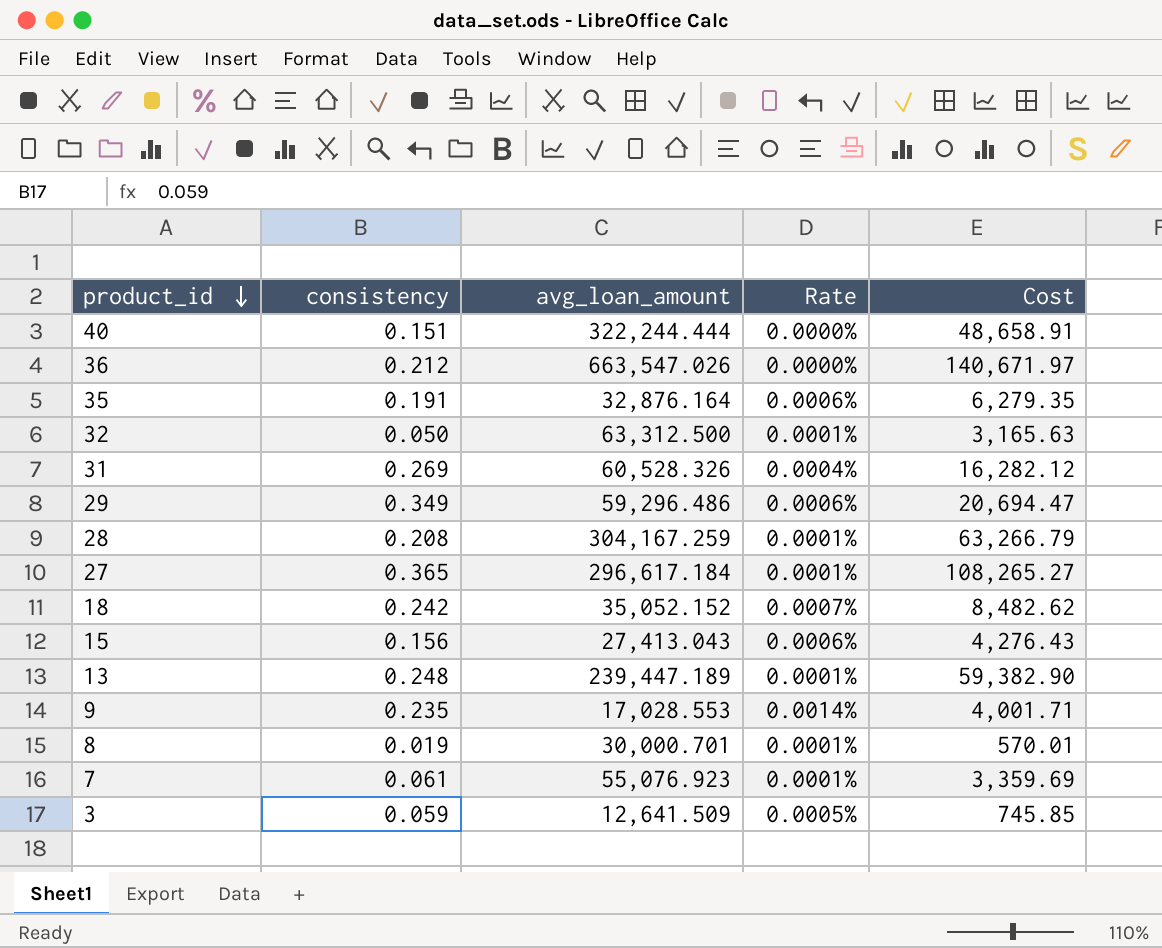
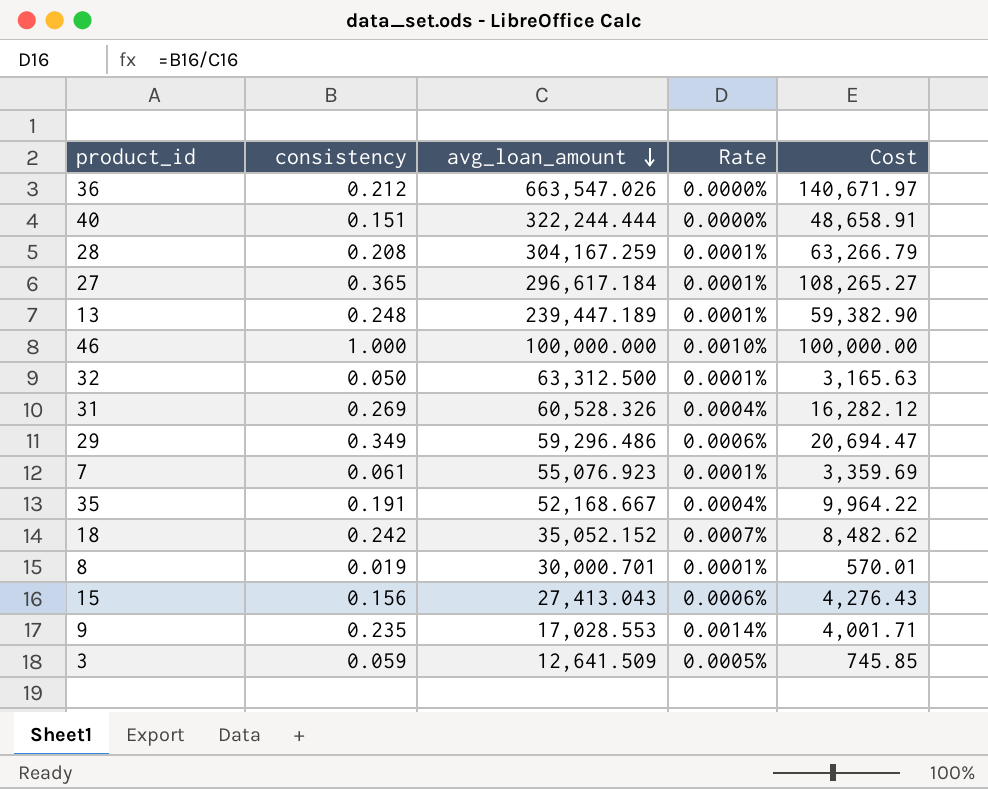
row order: product_id descending -> avg_loan_amount descending
row 46: none -> 1.000 | 100,000.000 | 0.0010% | 100,000.00
35 | avg_loan_amount: 32,876.164 -> 52,168.667
35 | Rate: 0.0006% -> 0.0004%
35 | Cost: 6,279.35 -> 9,964.22

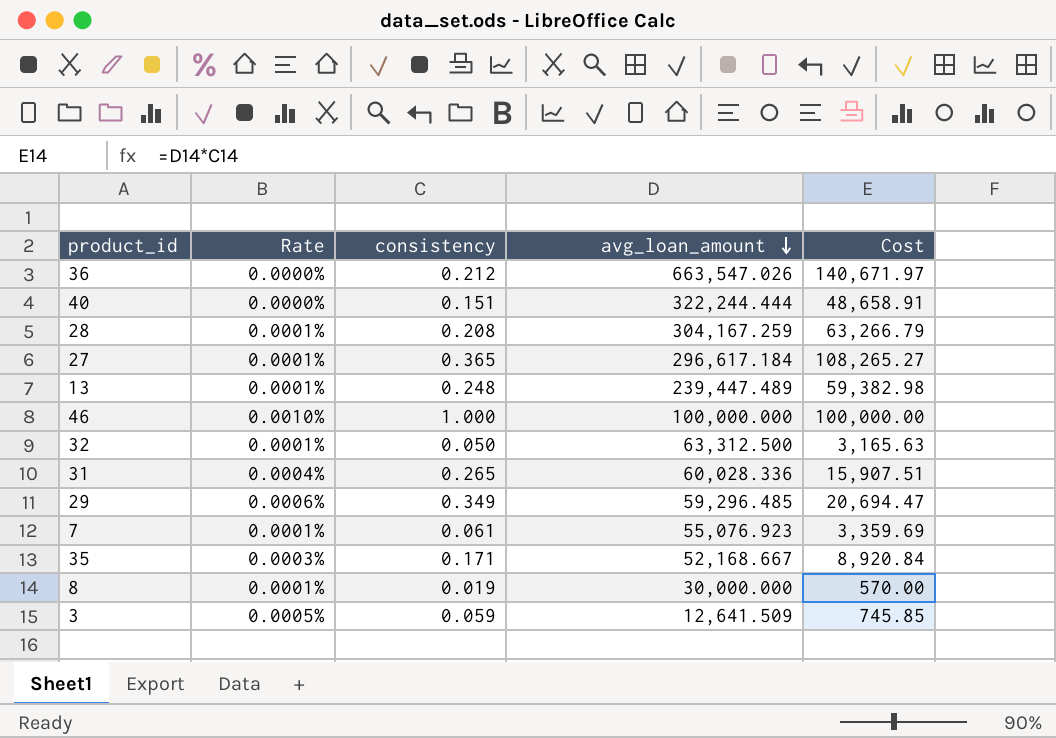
column Rate | position: 4 -> 2
row 18: 0.242 | 35,052.152 | 0.0007% | 8,482.62 -> none
row 15: 0.156 | 27,413.043 | 0.0006% | 4,276.43 -> none
row 9: 0.235 | 17,028.553 | 0.0014% | 4,001.71 -> none
13 | avg_loan_amount: 239,447.189 -> 239,447.489
13 | Cost: 59,382.90 -> 59,382.98
31 | consistency: 0.269 -> 0.265
31 | avg_loan_amount: 60,528.326 -> 60,028.336
31 | Cost: 16,282.12 -> 15,907.51
29 | avg_loan_amount: 59,296.486 -> 59,296.485
35 | Rate: 0.0004% -> 0.0003%
35 | consistency: 0.191 -> 0.171
35 | Cost: 9,964.22 -> 8,920.84
8 | avg_loan_amount: 30,000.701 -> 30,000.000
8 | Cost: 570.01 -> 570.00

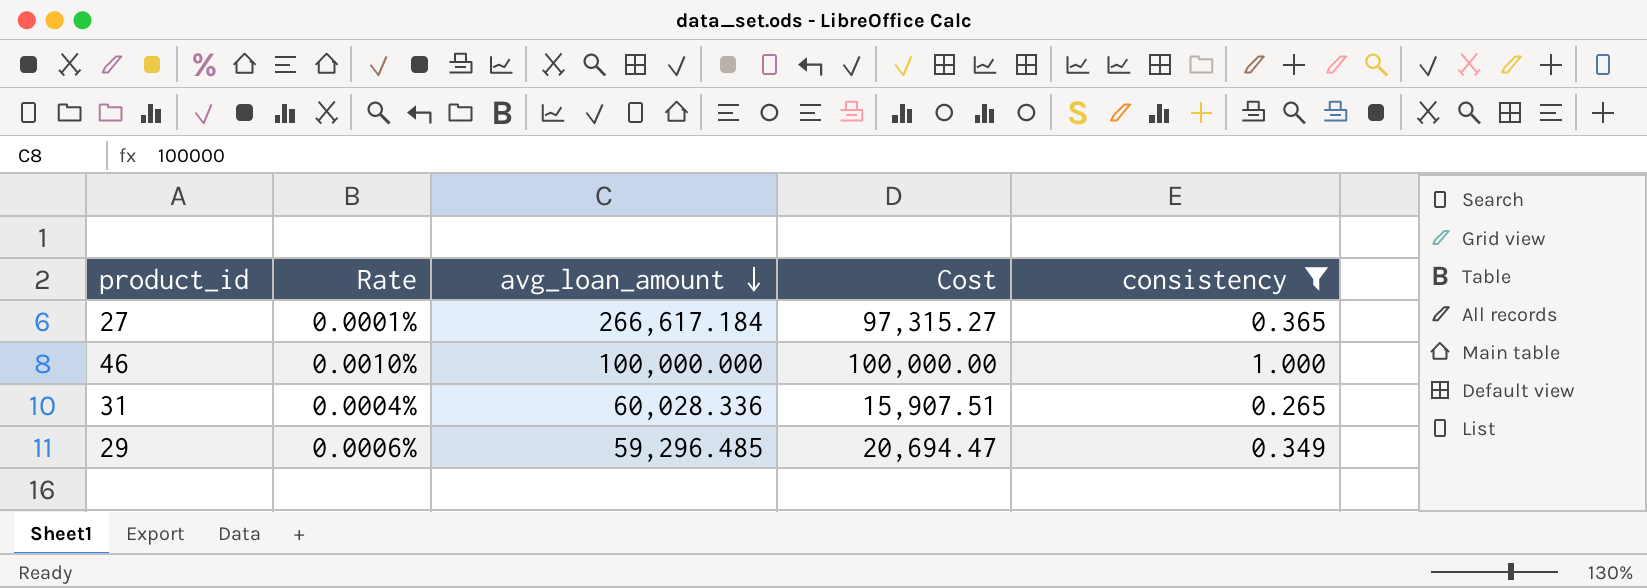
filter: none -> consistency >= 0.265
column consistency | position: 3 -> 5
27 | avg_loan_amount: 296,617.184 -> 266,617.184
27 | Cost: 108,265.27 -> 97,315.27

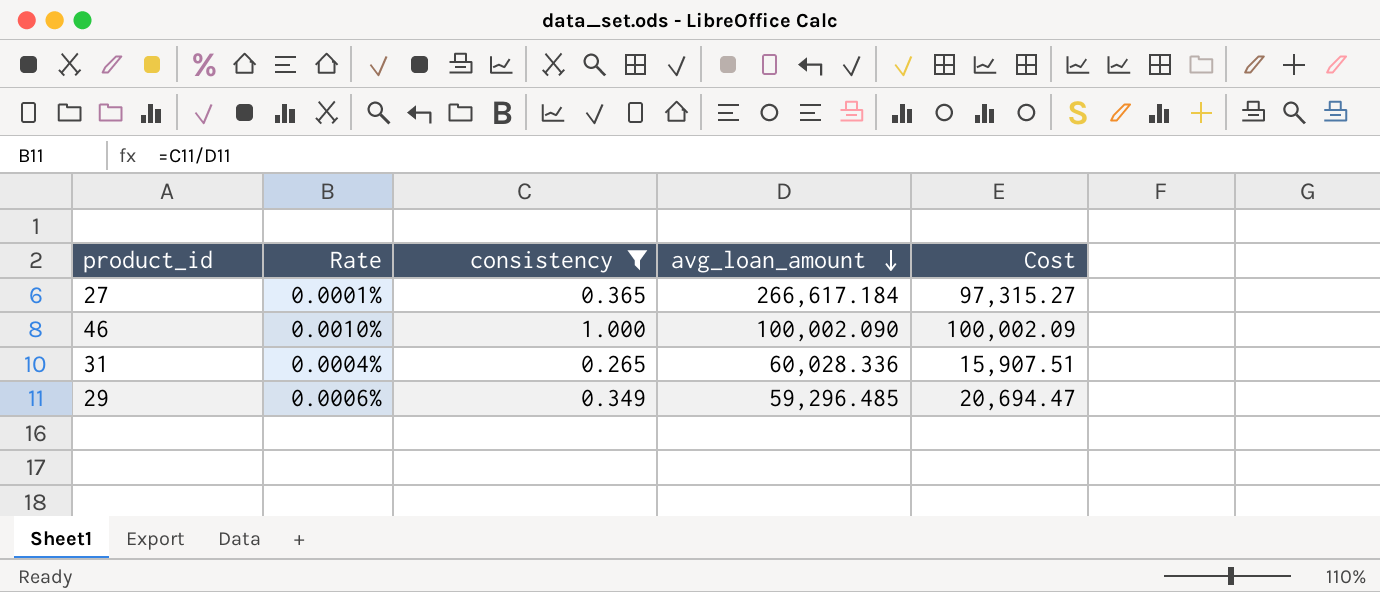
column consistency | position: 5 -> 3
46 | avg_loan_amount: 100,000.000 -> 100,002.090
46 | Cost: 100,000.00 -> 100,002.09

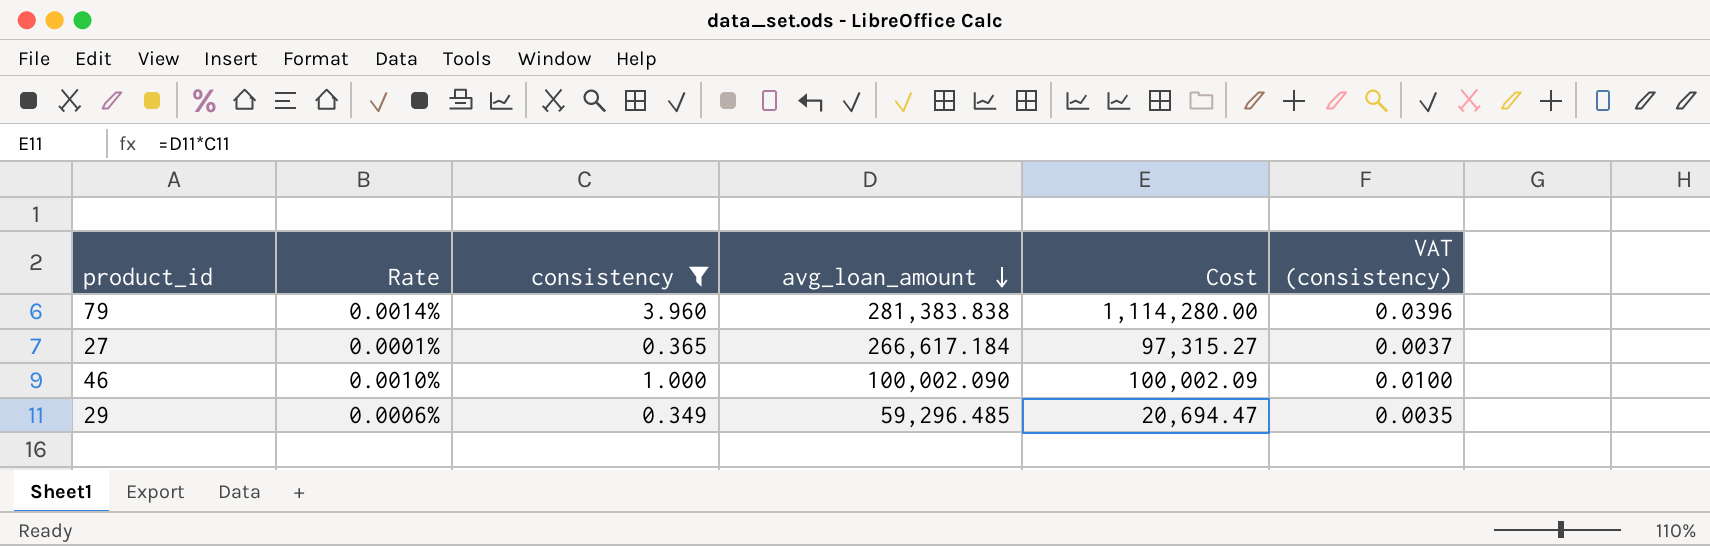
column VAT (consistency) | formula: none -> [consistency] * 0.01
row 31: 0.0004% | 0.265 | 60,028.336 | 15,907.51 -> none
row 79: none -> 0.0014% | 3.960 | 281,383.838 | 1,114,280.00 | 0.0396

